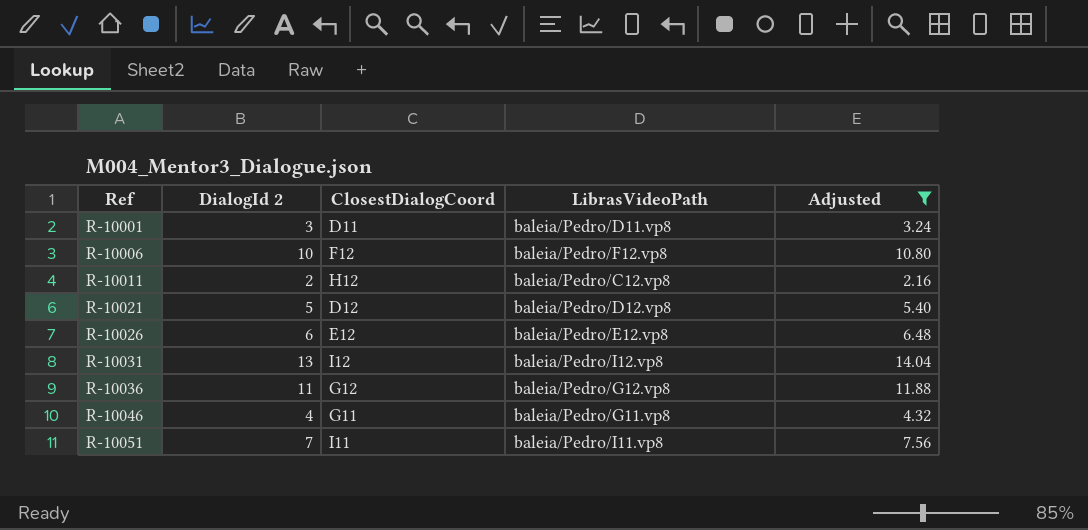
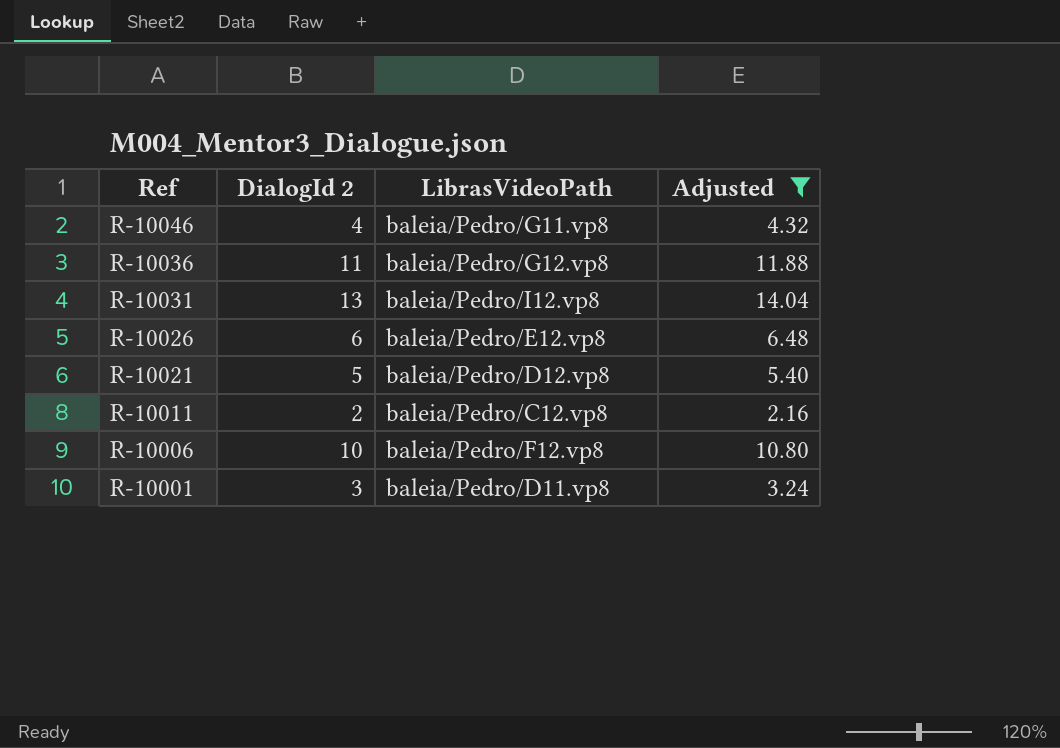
row order: Ref ascending -> Ref descending
column ClosestDialogCoord | position: 3 -> none
row R-10051: 7 | I11 | baleia/Pedro/I11.vp8 | 7.56 -> none

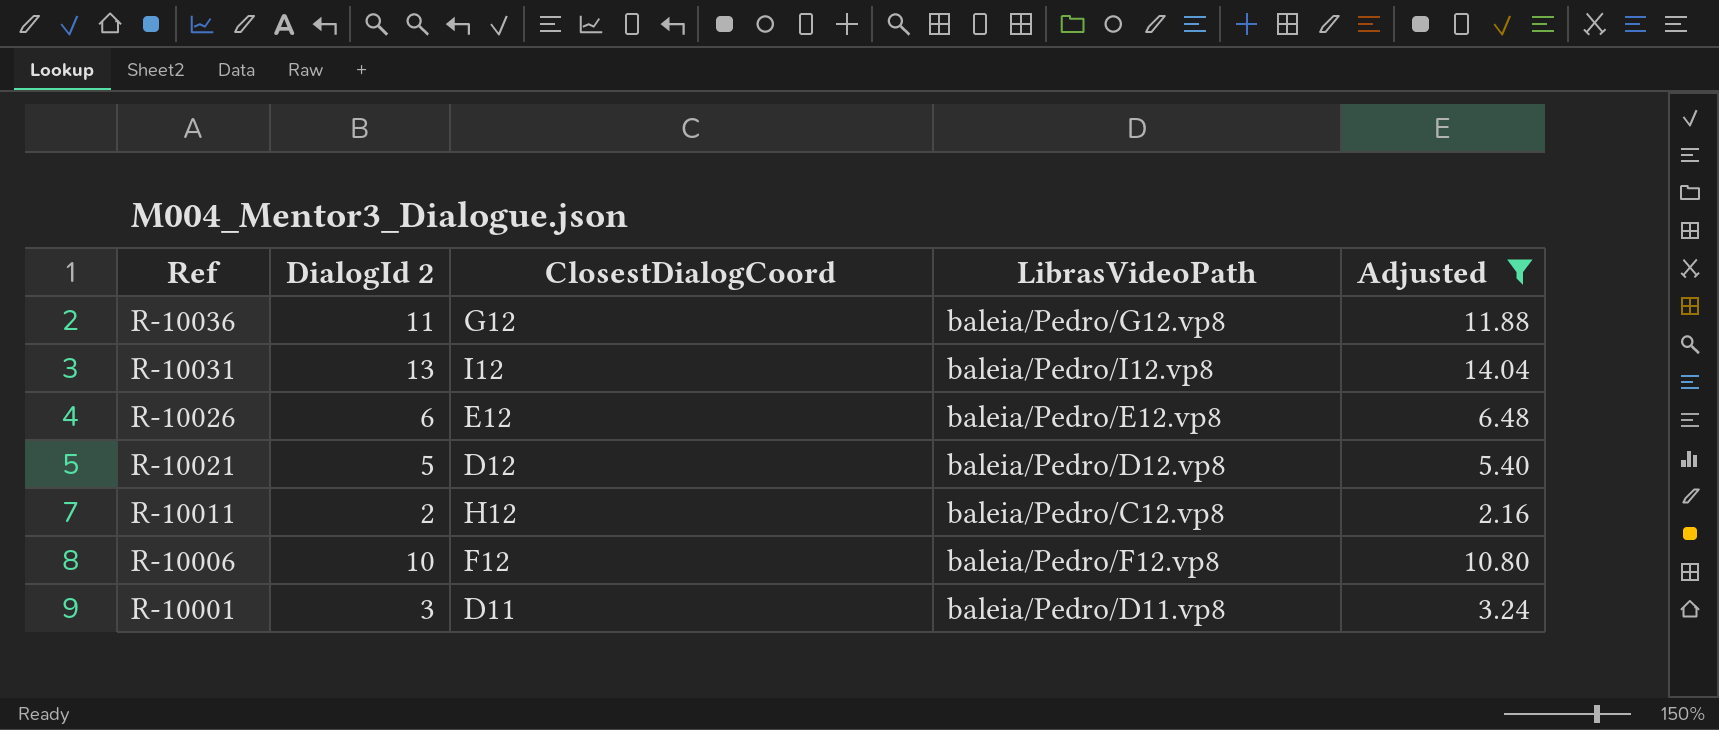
column ClosestDialogCoord | position: none -> 3
row R-10046: 4 | baleia/Pedro/G11.vp8 | 4.32 -> none

